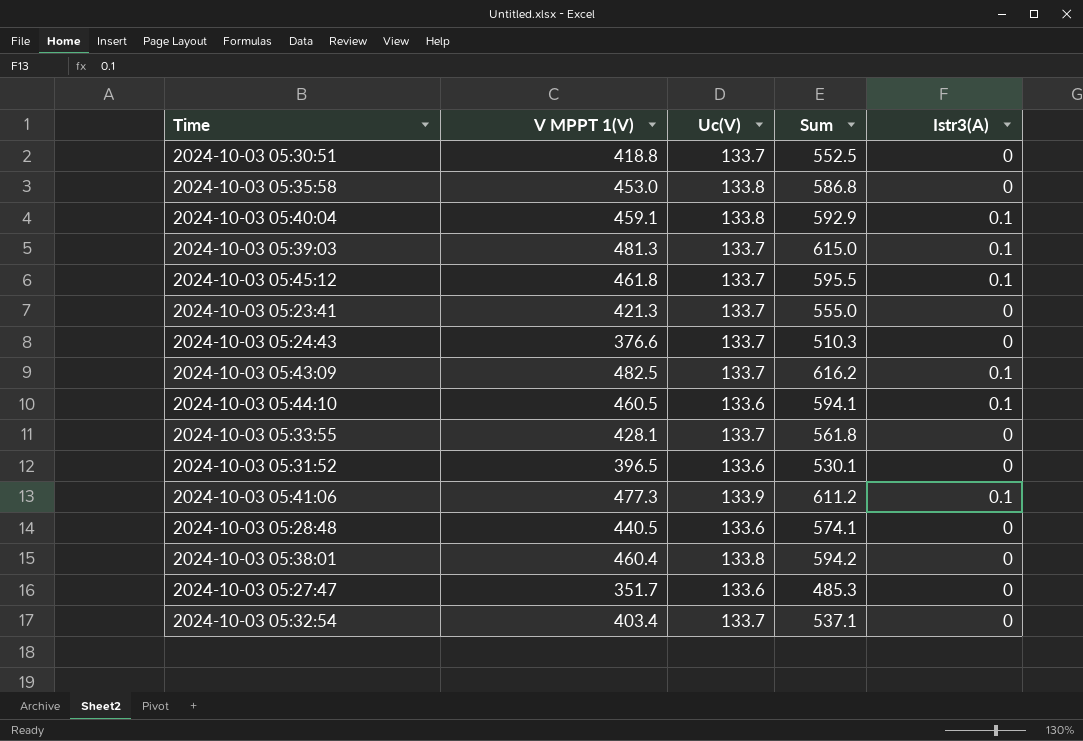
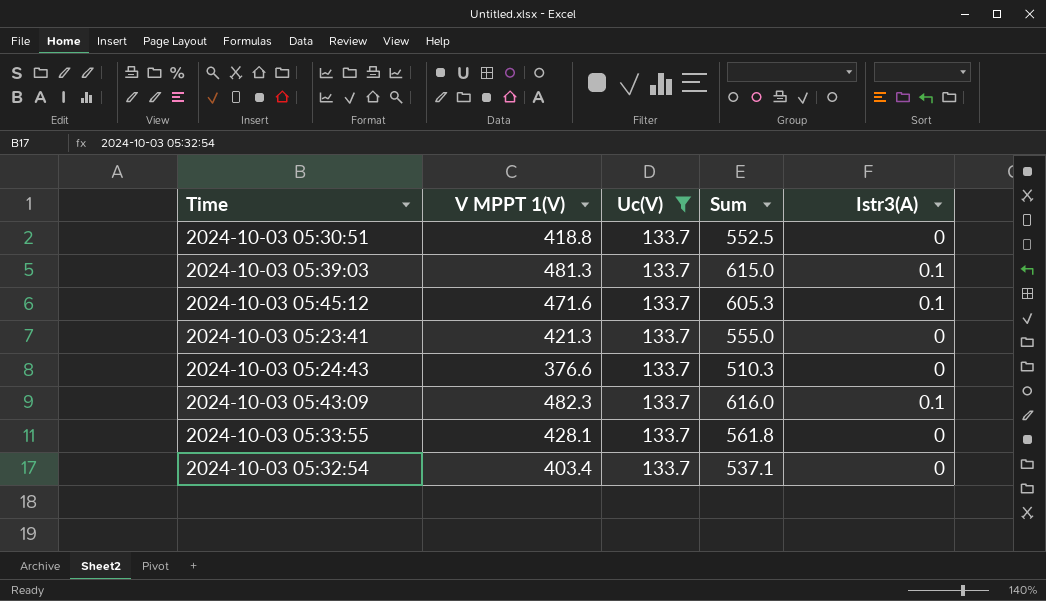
filter: none -> Uc(V) = 133.7
2024-10-03 05:45:12 | V MPPT 1(V): 461.8 -> 471.6
2024-10-03 05:45:12 | Sum: 595.5 -> 605.3
2024-10-03 05:43:09 | V MPPT 1(V): 482.5 -> 482.3
2024-10-03 05:43:09 | Sum: 616.2 -> 616.0

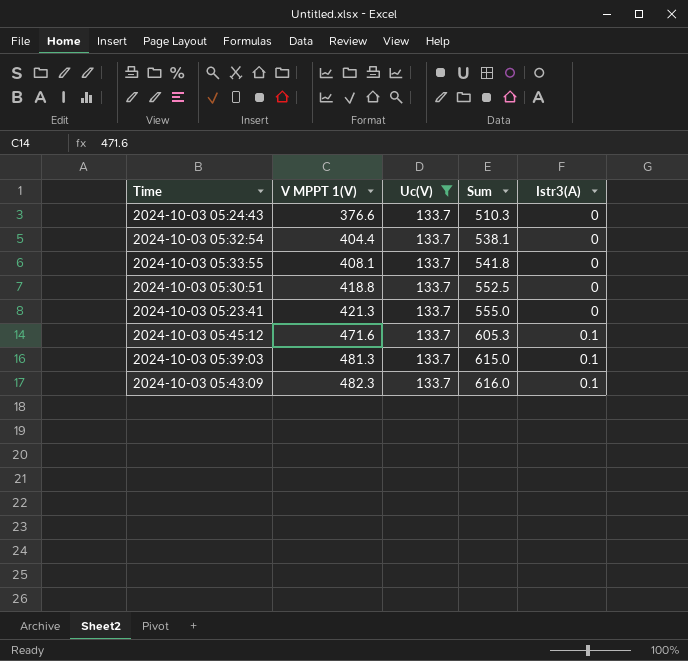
row order: none -> V MPPT 1(V) ascending
2024-10-03 05:32:54 | V MPPT 1(V): 403.4 -> 404.4
2024-10-03 05:32:54 | Sum: 537.1 -> 538.1
2024-10-03 05:33:55 | V MPPT 1(V): 428.1 -> 408.1
2024-10-03 05:33:55 | Sum: 561.8 -> 541.8

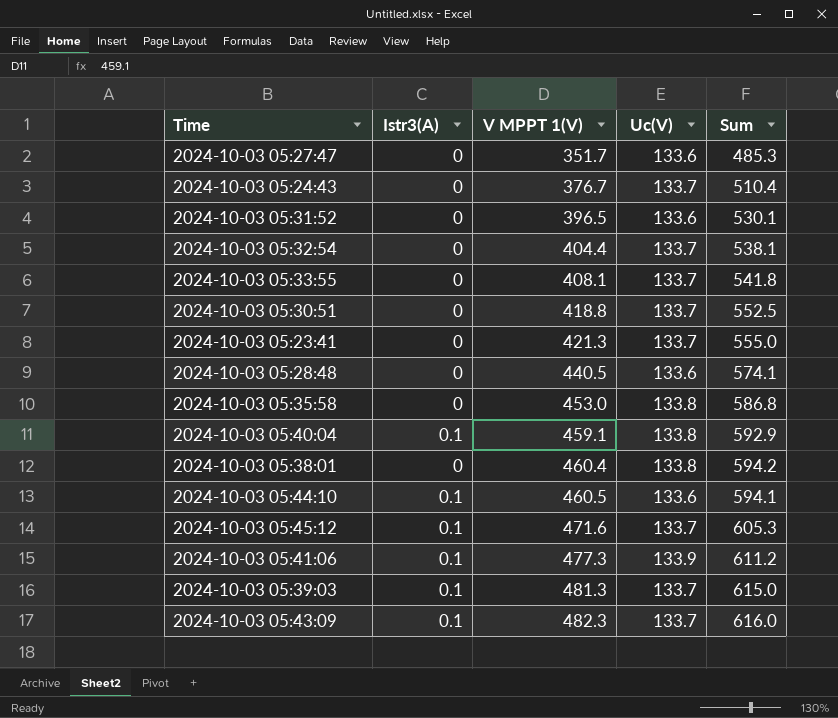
filter: Uc(V) = 133.7 -> none
column Istr3(A) | position: 5 -> 2
2024-10-03 05:24:43 | V MPPT 1(V): 376.6 -> 376.7
2024-10-03 05:24:43 | Sum: 510.3 -> 510.4

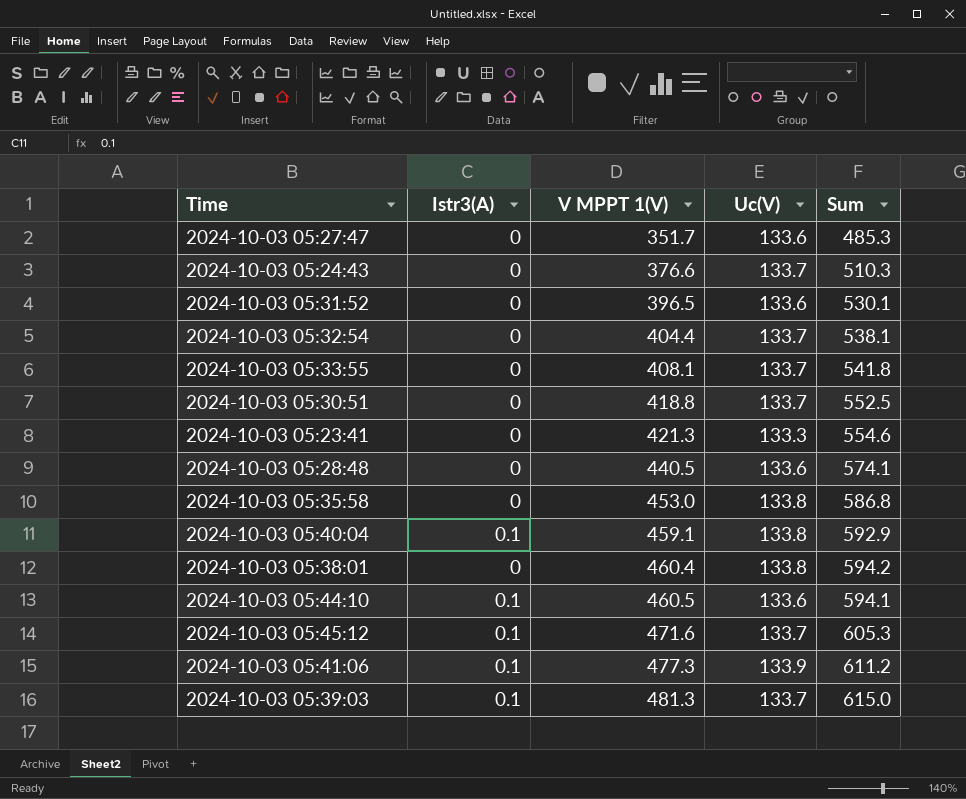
row 2024-10-03 05:43:09: 0.1 | 482.3 | 133.7 | 616.0 -> none
2024-10-03 05:24:43 | V MPPT 1(V): 376.7 -> 376.6
2024-10-03 05:24:43 | Sum: 510.4 -> 510.3
2024-10-03 05:23:41 | Uc(V): 133.7 -> 133.3
2024-10-03 05:23:41 | Sum: 555.0 -> 554.6

